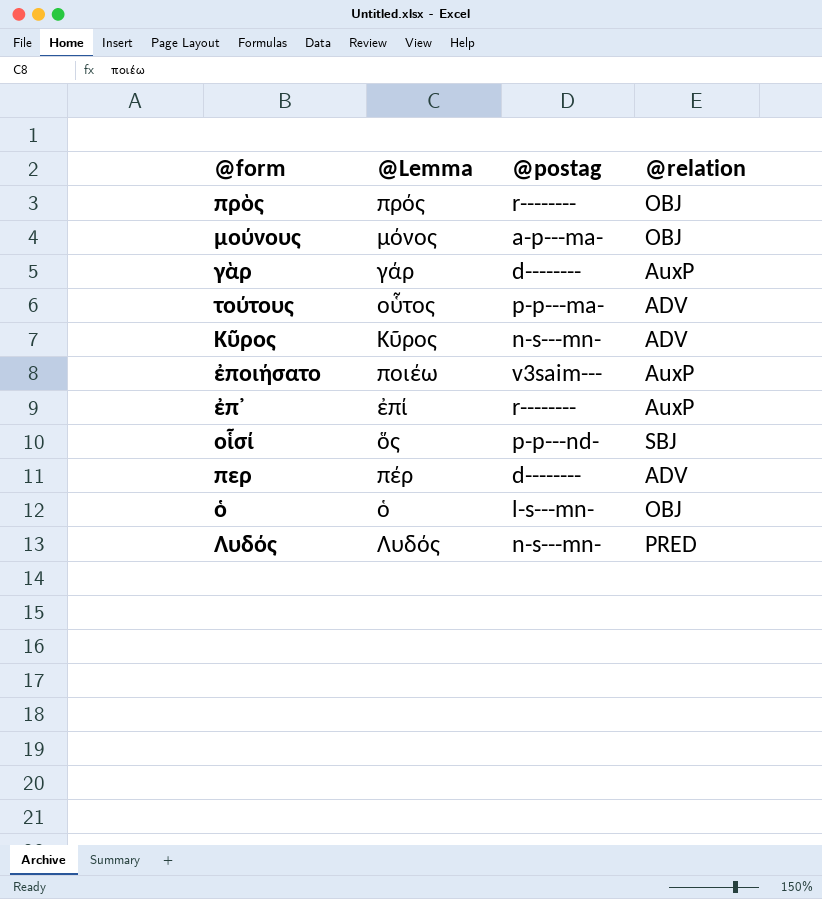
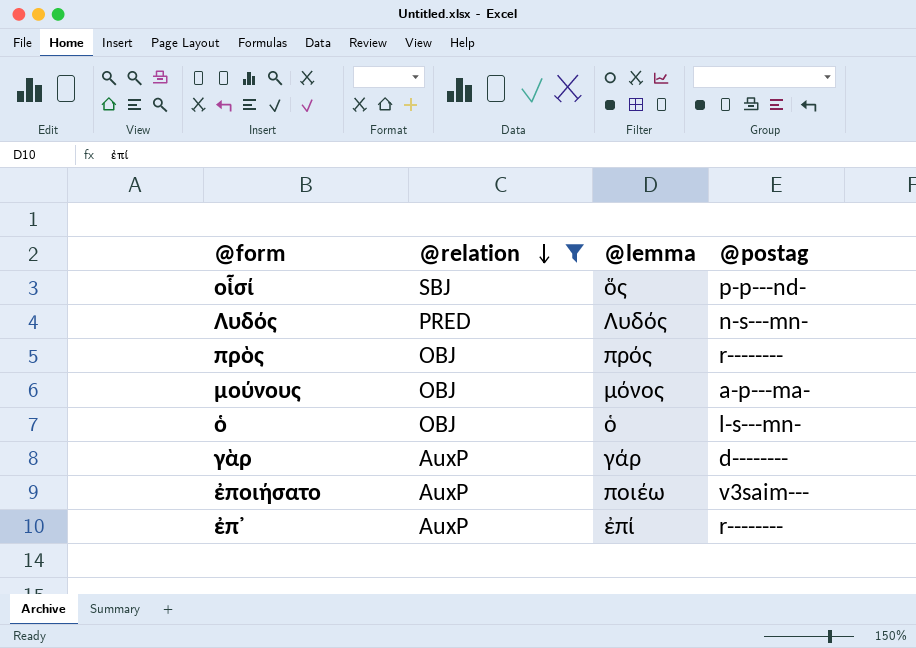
filter: none -> @relation != ADV
row order: none -> @relation descending
column @relation | position: 4 -> 2
column name: @Lemma -> @lemma

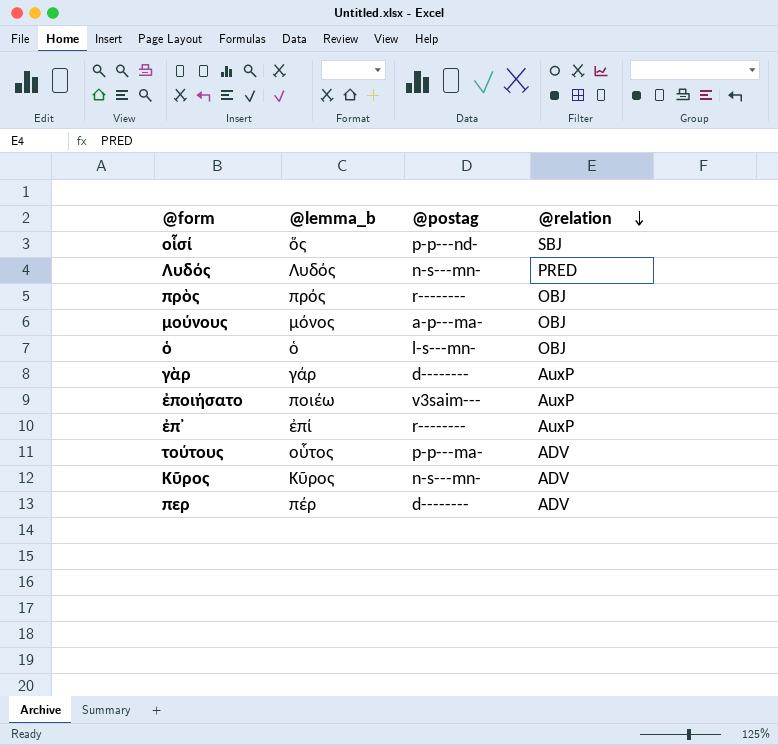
filter: @relation != ADV -> none
column name: @lemma -> @lemma_b
column @relation | position: 2 -> 4

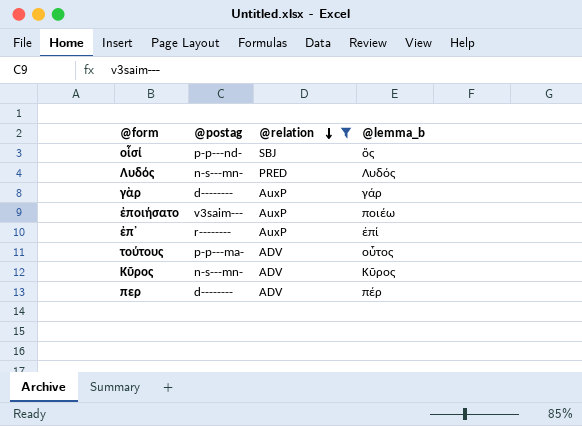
filter: none -> @relation != OBJ
column @lemma_b | position: 2 -> 4

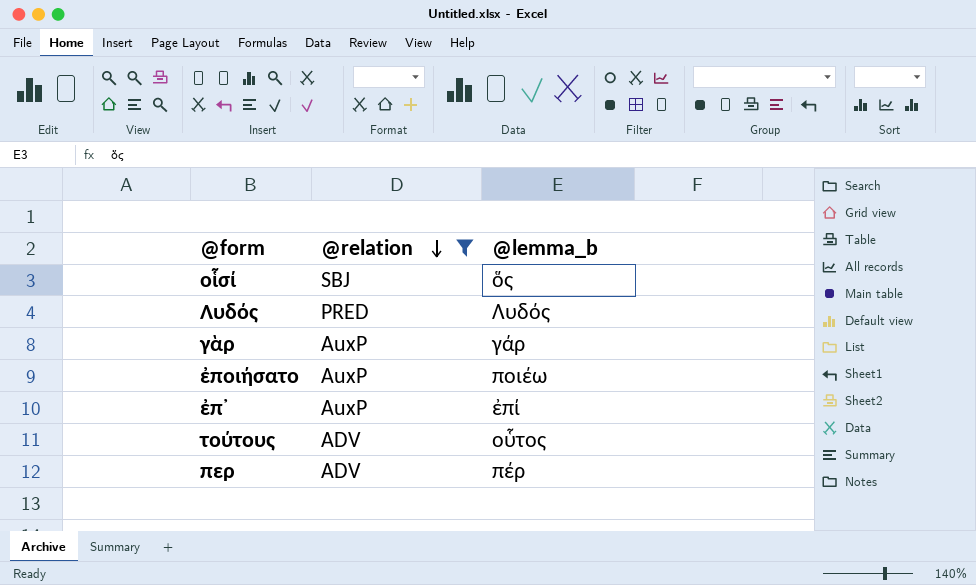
column @postag | position: 2 -> none
row Κῦρος: n-s---mn- | ADV | Κῦρος -> none

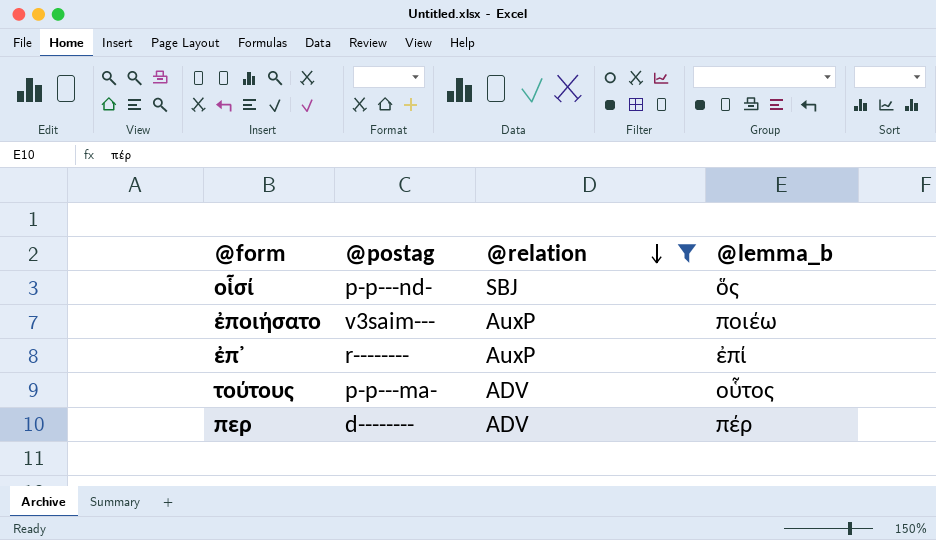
column @postag | position: none -> 2
row Λυδός: PRED | Λυδός -> none
row γὰρ: AuxP | γάρ -> none

